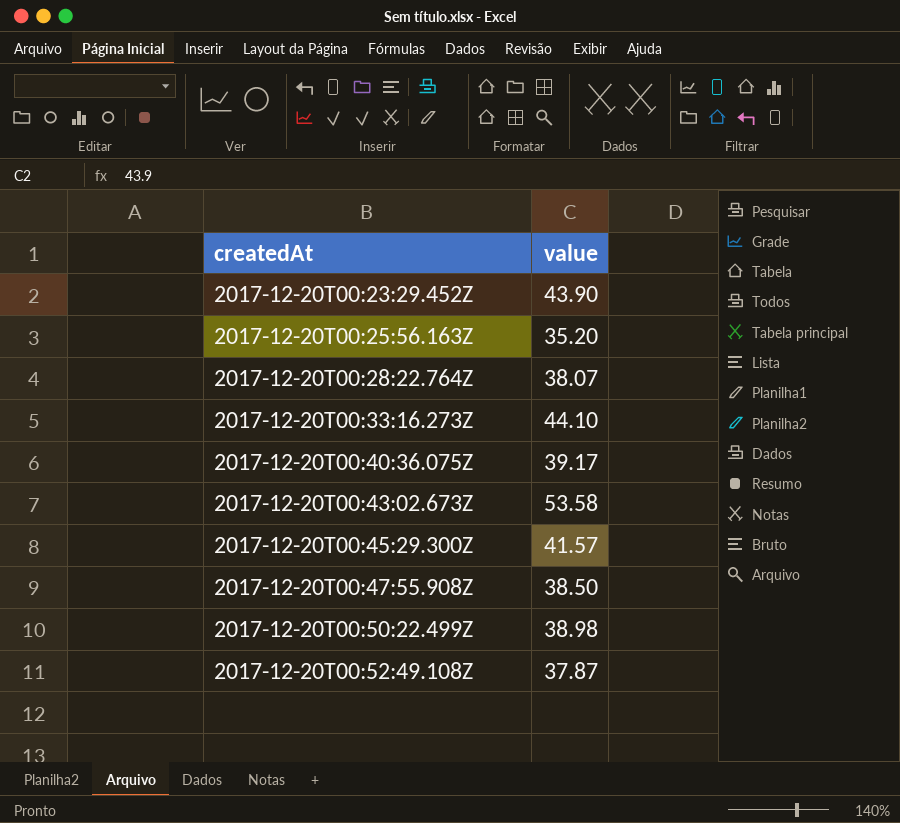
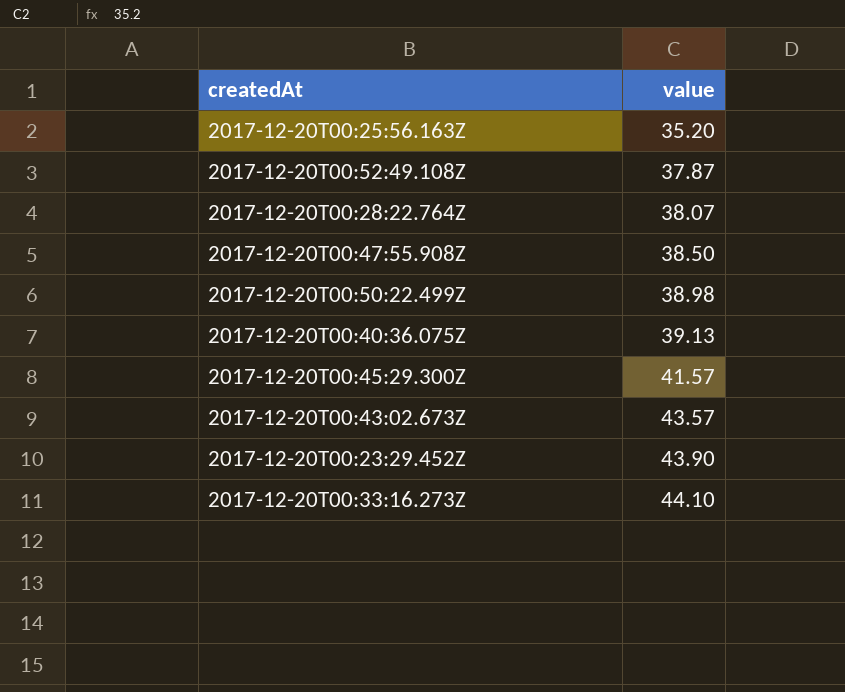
row order: createdAt ascending -> value ascending
2017-12-20T00:40:36.075Z | value: 39.17 -> 39.13
2017-12-20T00:43:02.673Z | value: 53.58 -> 43.57

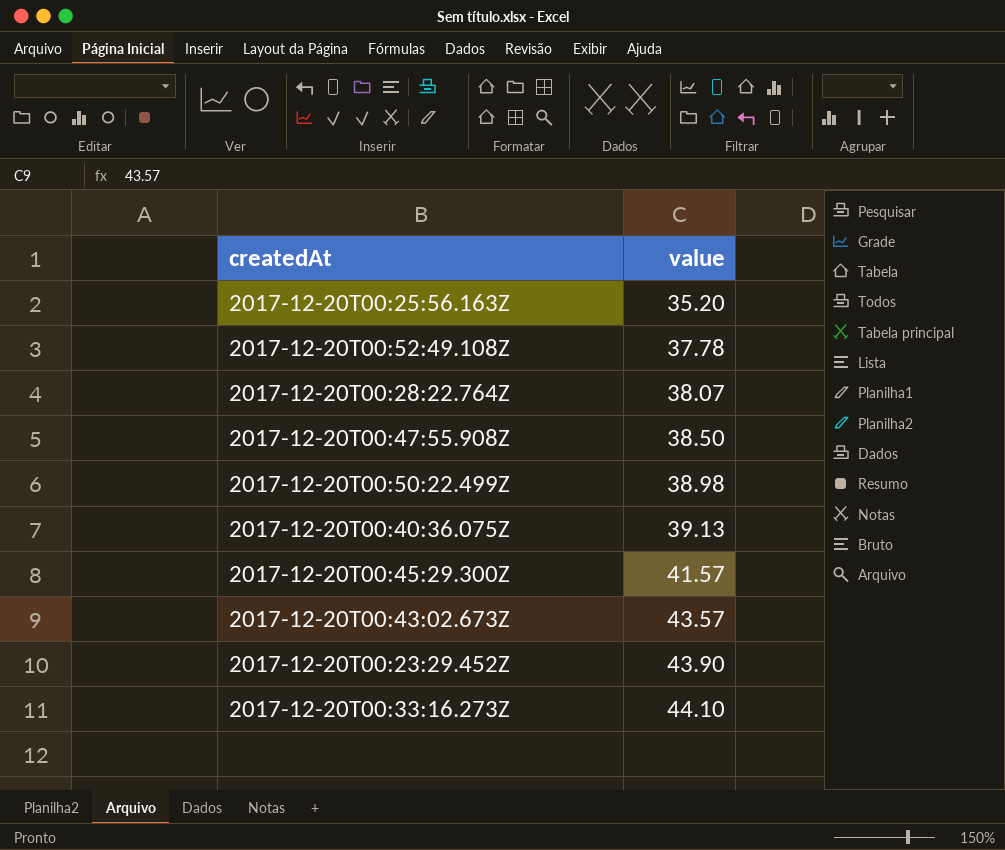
2017-12-20T00:52:49.108Z | value: 37.87 -> 37.78

